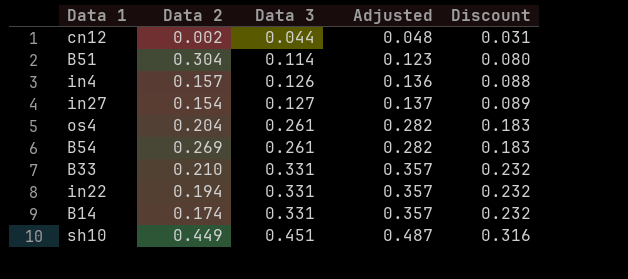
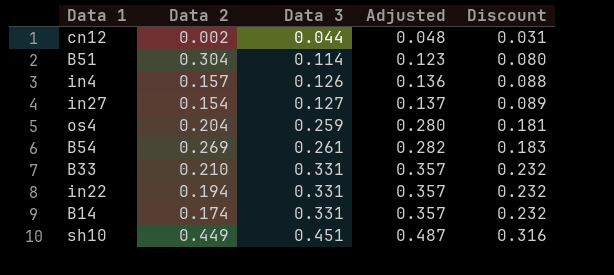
os4 | Data 3: 0.261 -> 0.259
os4 | Adjusted: 0.282 -> 0.280
os4 | Discount: 0.183 -> 0.181

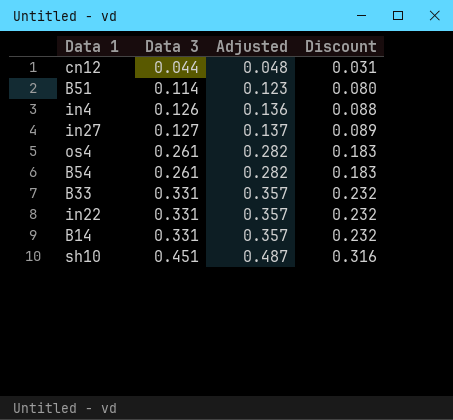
column Data 2 | position: 2 -> none
os4 | Data 3: 0.259 -> 0.261
os4 | Adjusted: 0.280 -> 0.282
os4 | Discount: 0.181 -> 0.183

